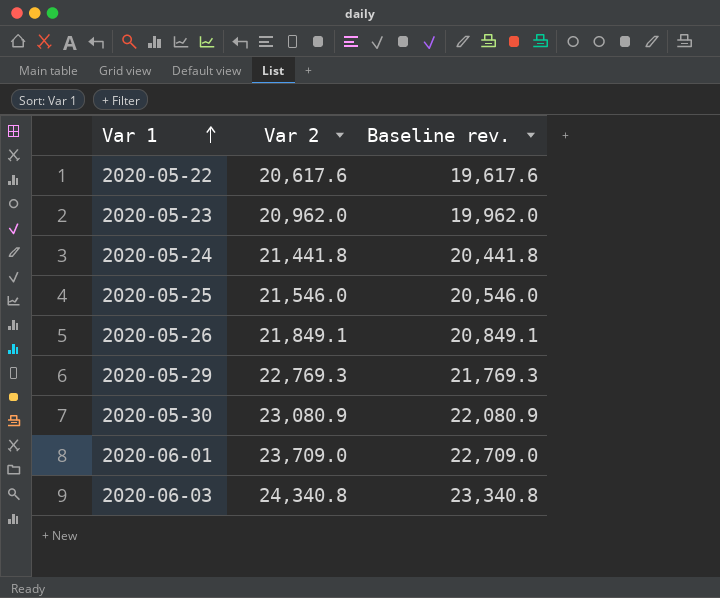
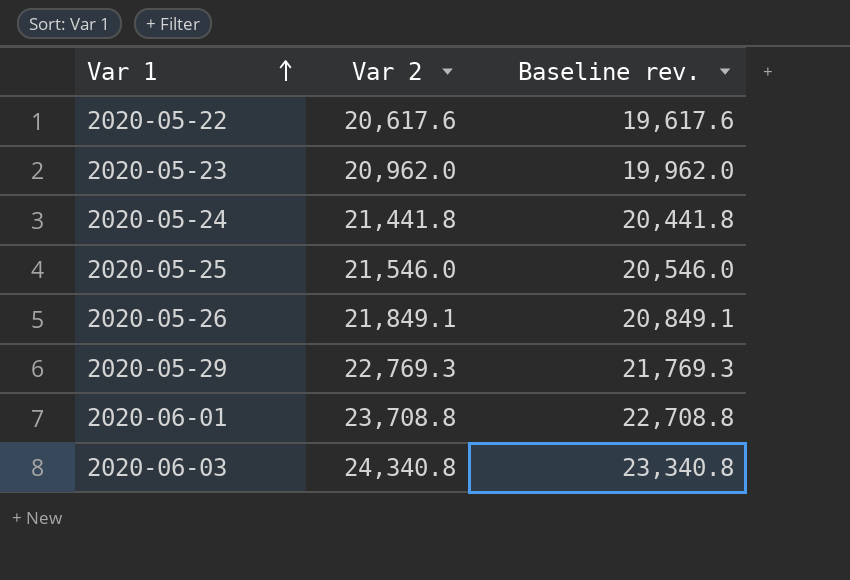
row 2020-05-30: 23,080.9 | 22,080.9 -> none
2020-06-01 | Var 2: 23,709.0 -> 23,708.8
2020-06-01 | Baseline rev.: 22,709.0 -> 22,708.8

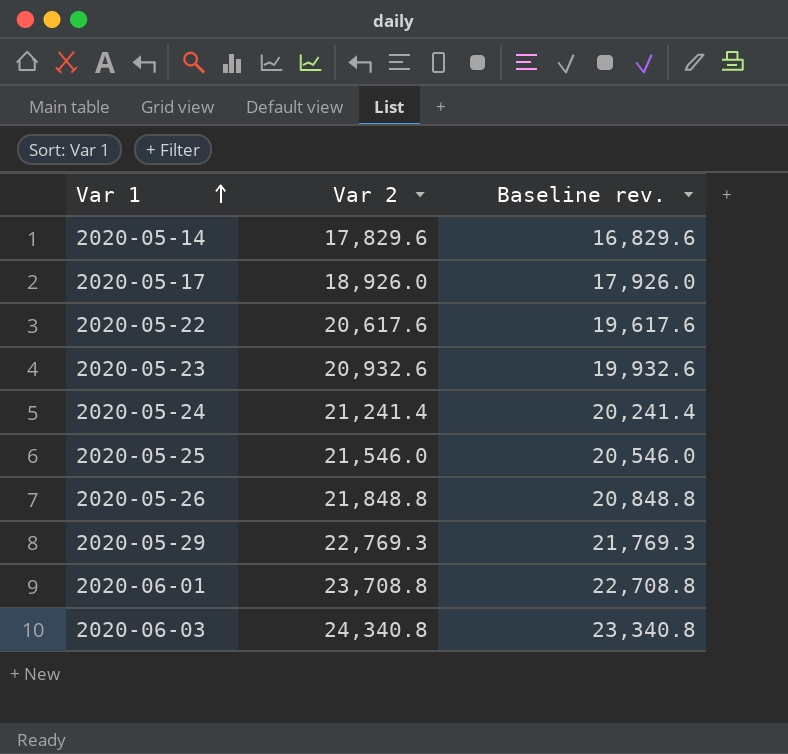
row 2020-05-14: none -> 17,829.6 | 16,829.6
row 2020-05-17: none -> 18,926.0 | 17,926.0
2020-05-23 | Var 2: 20,962.0 -> 20,932.6
2020-05-23 | Baseline rev.: 19,962.0 -> 19,932.6
2020-05-24 | Var 2: 21,441.8 -> 21,241.4
2020-05-24 | Baseline rev.: 20,441.8 -> 20,241.4
2020-05-26 | Var 2: 21,849.1 -> 21,848.8
2020-05-26 | Baseline rev.: 20,849.1 -> 20,848.8

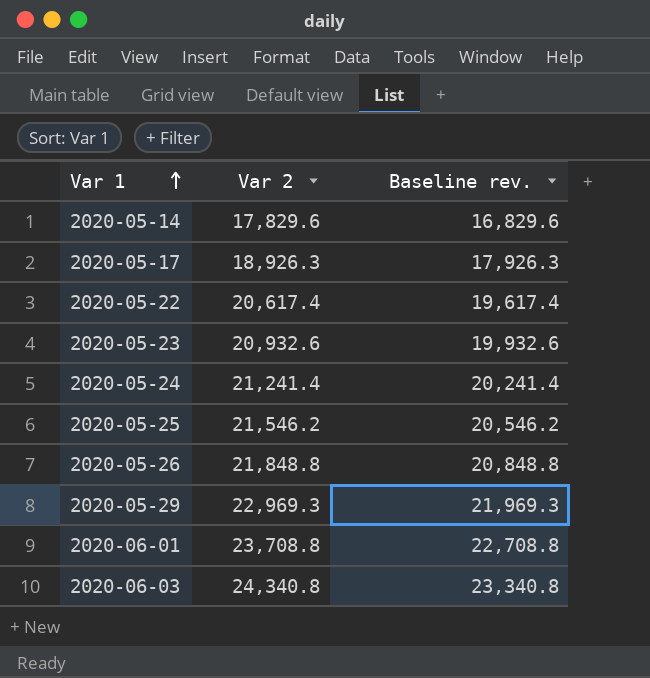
2020-05-17 | Var 2: 18,926.0 -> 18,926.3
2020-05-17 | Baseline rev.: 17,926.0 -> 17,926.3
2020-05-22 | Var 2: 20,617.6 -> 20,617.4
2020-05-22 | Baseline rev.: 19,617.6 -> 19,617.4
2020-05-25 | Var 2: 21,546.0 -> 21,546.2
2020-05-25 | Baseline rev.: 20,546.0 -> 20,546.2
2020-05-29 | Var 2: 22,769.3 -> 22,969.3
2020-05-29 | Baseline rev.: 21,769.3 -> 21,969.3

